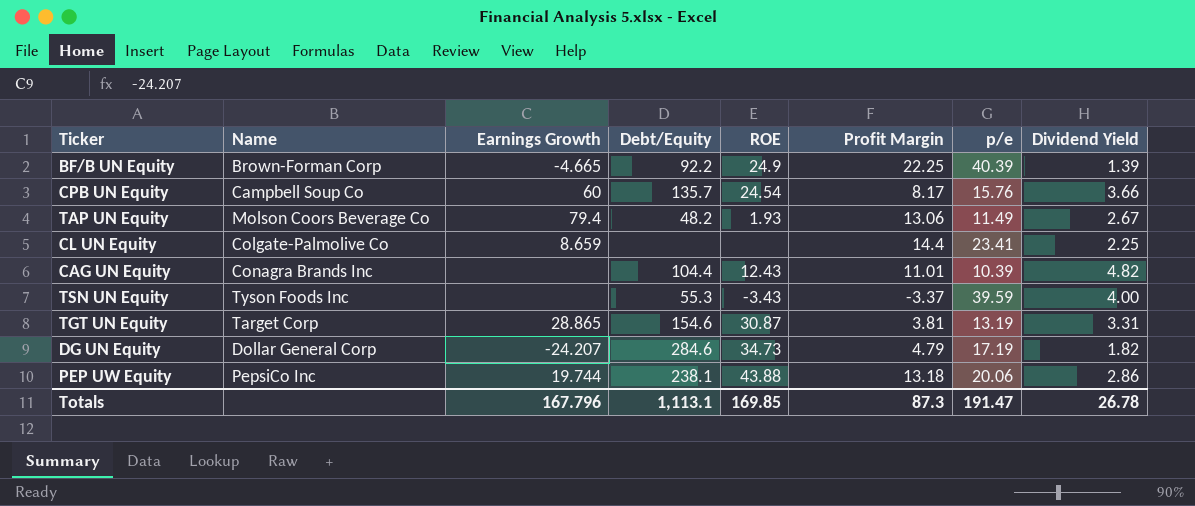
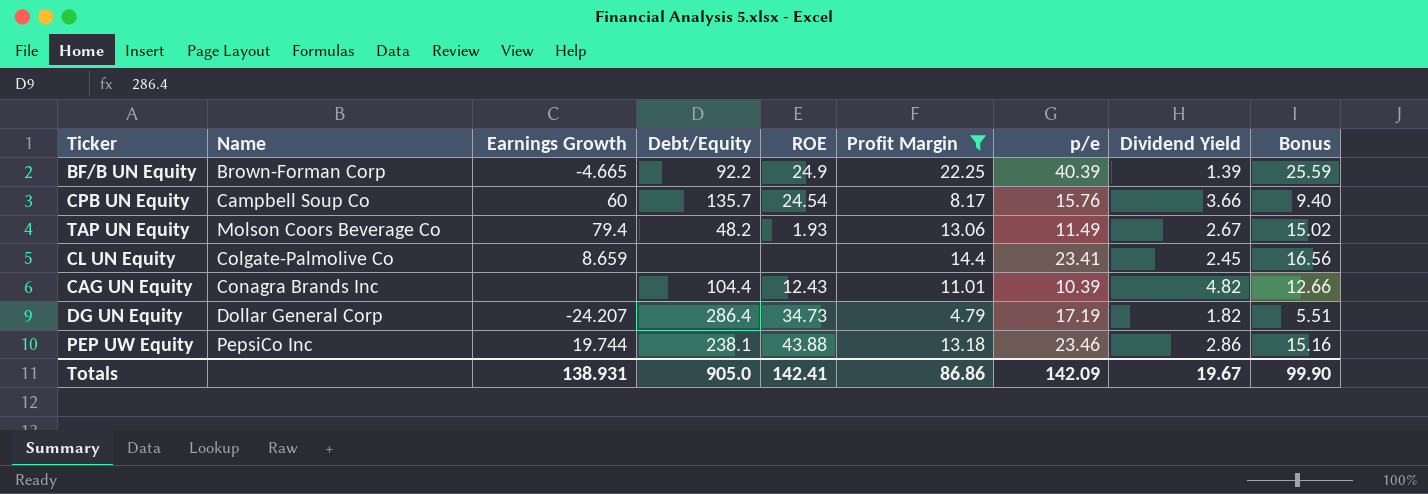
filter: none -> Profit Margin >= 4.79
column Bonus | formula: none -> [Profit Margin] * 1.15
CL UN Equity | Dividend Yield: 2.25 -> 2.45
DG UN Equity | Debt/Equity: 284.6 -> 286.4
PEP UW Equity | p/e: 20.06 -> 23.46
Totals | Earnings Growth: 167.796 -> 138.931
Totals | Debt/Equity: 1,113.1 -> 905.0
Totals | ROE: 169.85 -> 142.41
Totals | Profit Margin: 87.3 -> 86.86
Totals | p/e: 191.47 -> 142.09
Totals | Dividend Yield: 26.78 -> 19.67

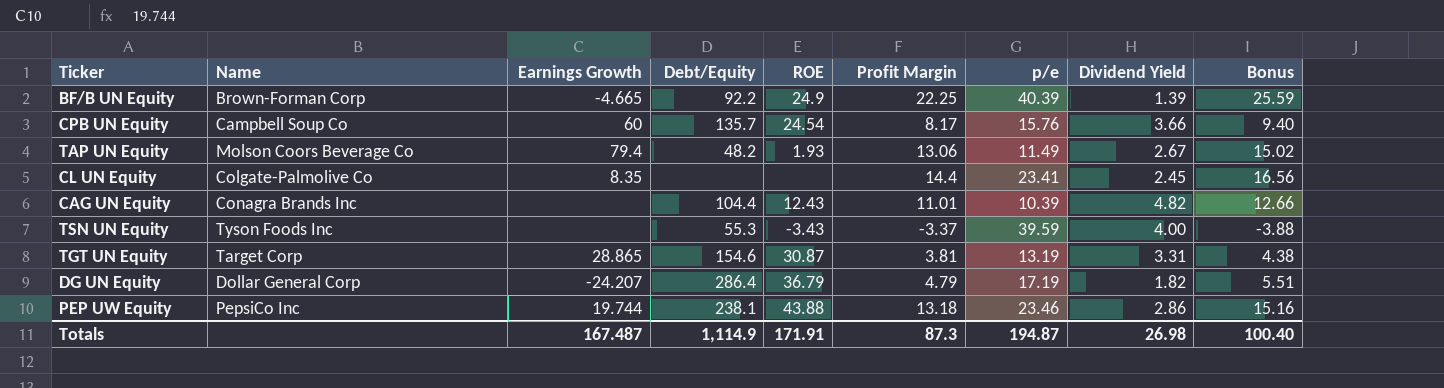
filter: Profit Margin >= 4.79 -> none
CL UN Equity | Earnings Growth: 8.659 -> 8.35
DG UN Equity | ROE: 34.73 -> 36.79
Totals | Earnings Growth: 138.931 -> 167.487
Totals | Debt/Equity: 905.0 -> 1,114.9
Totals | ROE: 142.41 -> 171.91
Totals | Profit Margin: 86.86 -> 87.3
Totals | p/e: 142.09 -> 194.87
Totals | Dividend Yield: 19.67 -> 26.98
Totals | Bonus: 99.90 -> 100.40

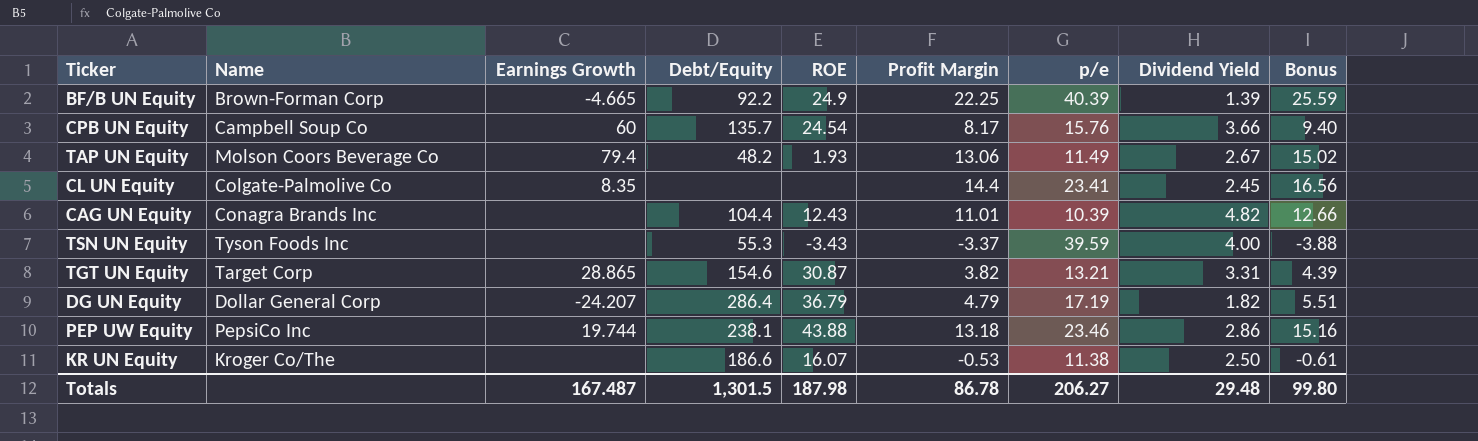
TGT UN Equity | Profit Margin: 3.81 -> 3.82
TGT UN Equity | p/e: 13.19 -> 13.21
TGT UN Equity | Bonus: 4.38 -> 4.39
row KR UN Equity: none -> Kroger Co/The | none | 186.6 | 16.07 | -0.53 | 11.38 | 2.50 | -0.61
Totals | Debt/Equity: 1,114.9 -> 1,301.5
Totals | ROE: 171.91 -> 187.98
Totals | Profit Margin: 87.3 -> 86.78
Totals | p/e: 194.87 -> 206.27
Totals | Dividend Yield: 26.98 -> 29.48
Totals | Bonus: 100.40 -> 99.80

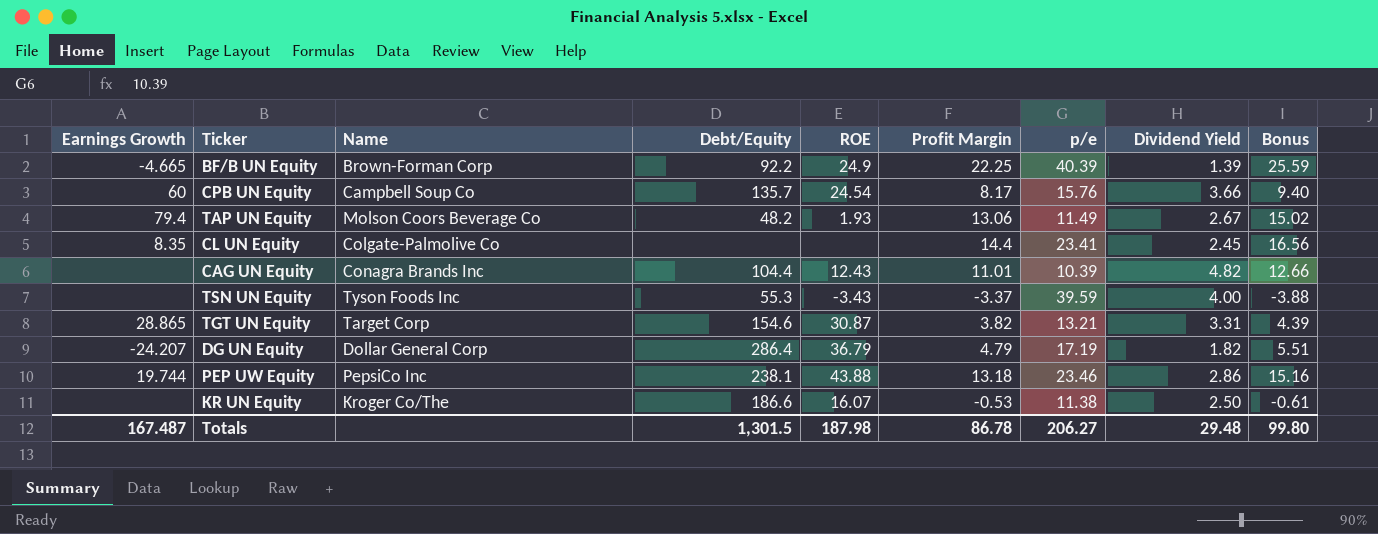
column Earnings Growth | position: 3 -> 1

